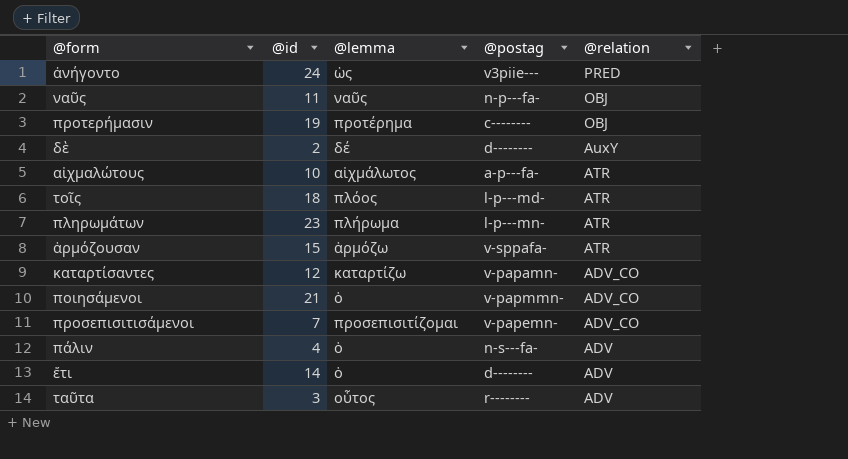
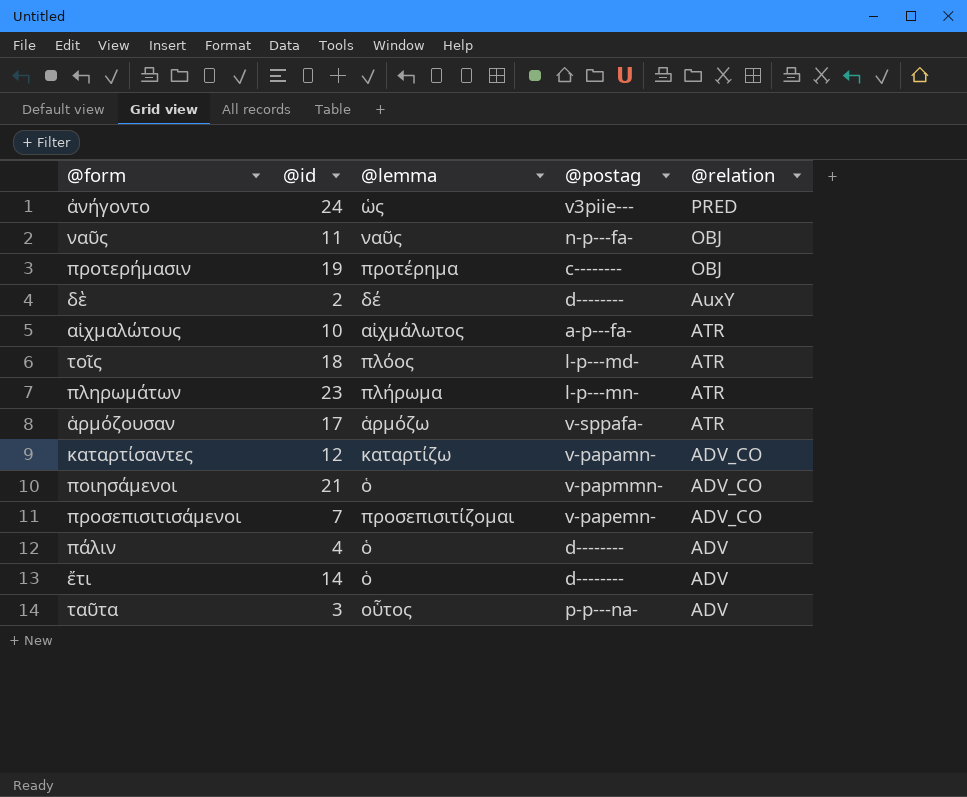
ἁρμόζουσαν | @id: 15 -> 17
πάλιν | @postag: n-s---fa- -> d--------
ταῦτα | @postag: r-------- -> p-p---na-

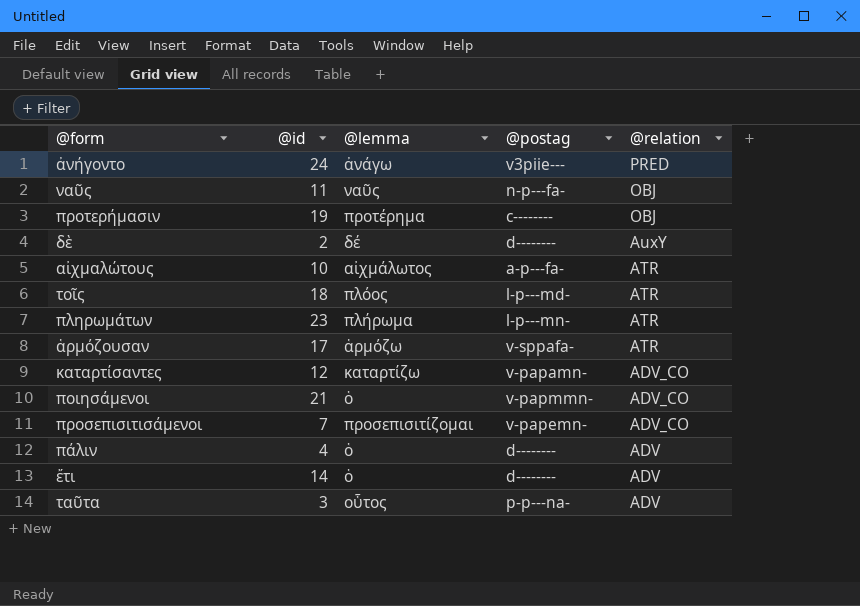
ἀνήγοντο | @lemma: ὡς -> ἀνάγω

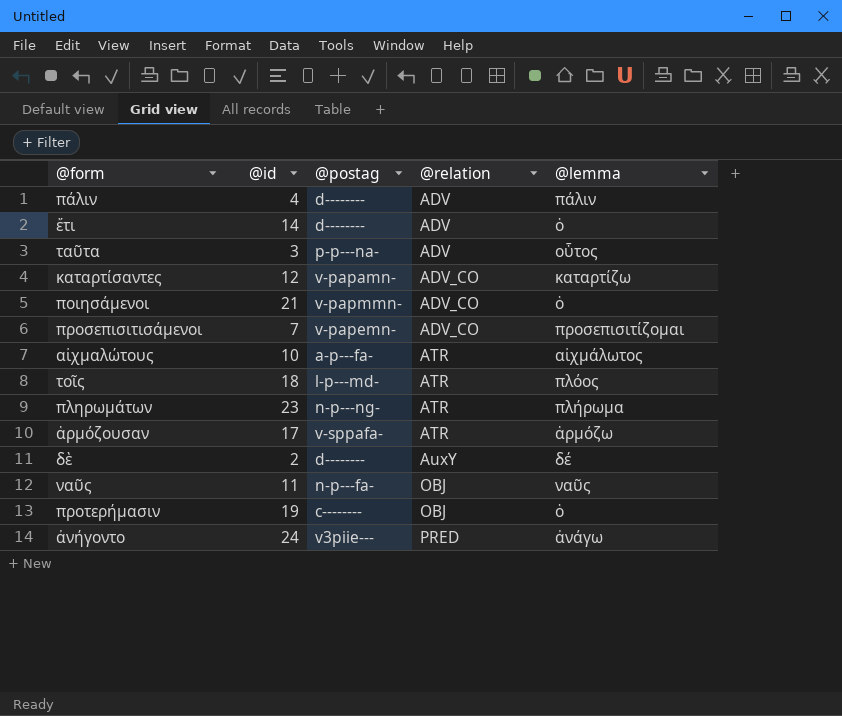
row order: @relation descending -> @relation ascending
column @lemma | position: 3 -> 5
πάλιν | @lemma: ὁ -> πάλιν
πληρωμάτων | @postag: l-p---mn- -> n-p---ng-
προτερήμασιν | @lemma: προτέρημα -> ὁ

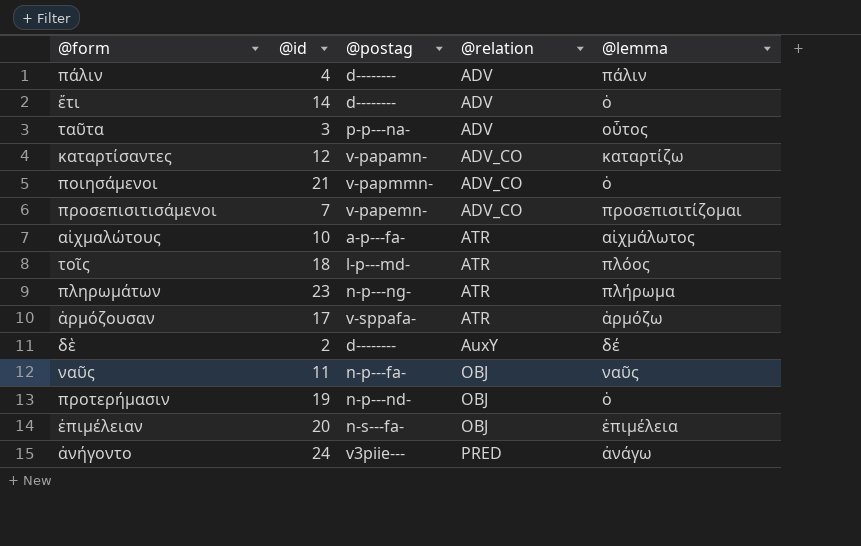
προτερήμασιν | @postag: c-------- -> n-p---nd-
row ἐπιμέλειαν: none -> 20 | n-s---fa- | OBJ | ἐπιμέλεια

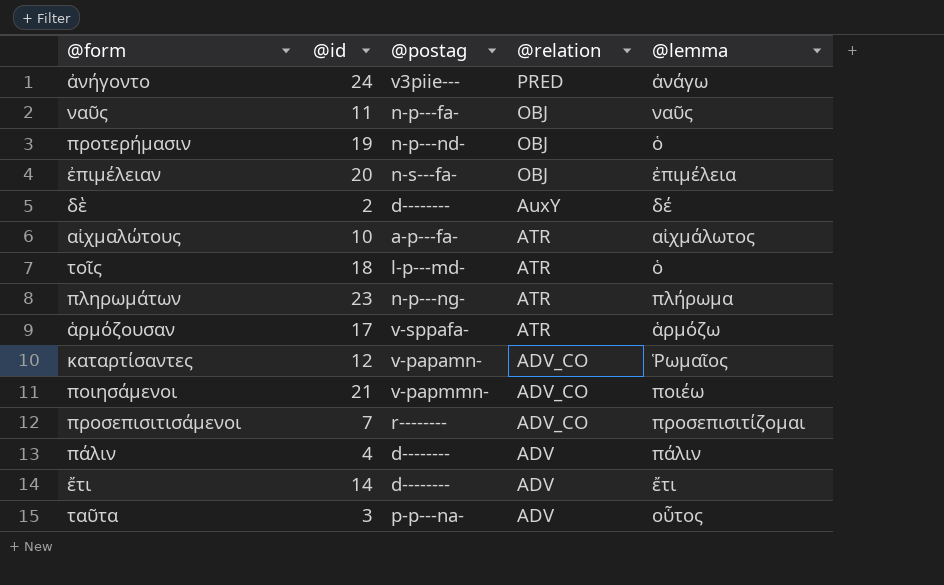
row order: @relation ascending -> @relation descending
τοῖς | @lemma: πλόος -> ὁ
καταρτίσαντες | @lemma: καταρτίζω -> Ῥωμαῖος
ποιησάμενοι | @lemma: ὁ -> ποιέω
προσεπισιτισάμενοι | @postag: v-papemn- -> r--------
ἔτι | @lemma: ὁ -> ἔτι

